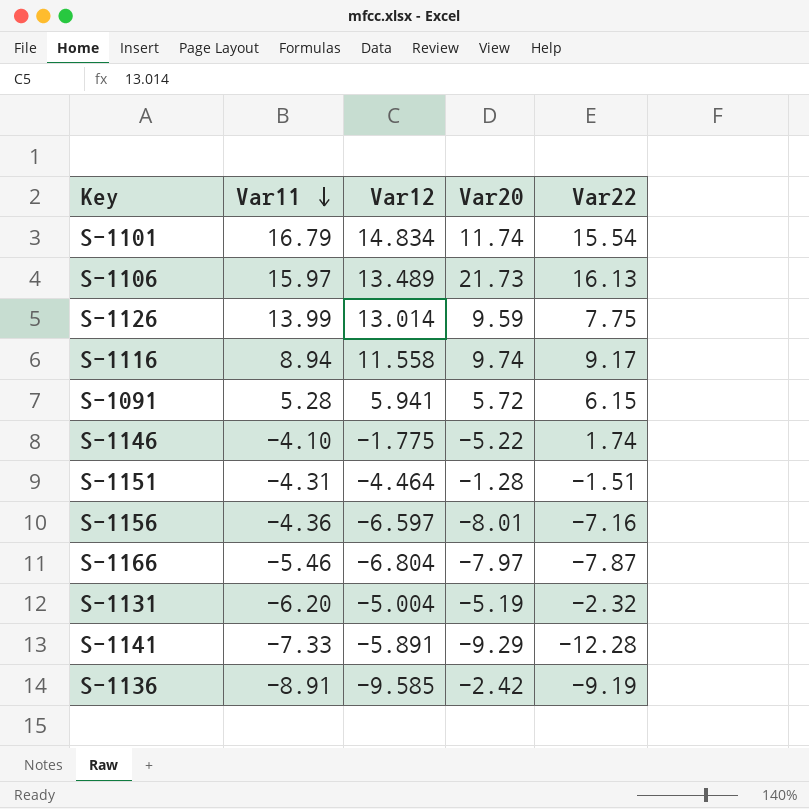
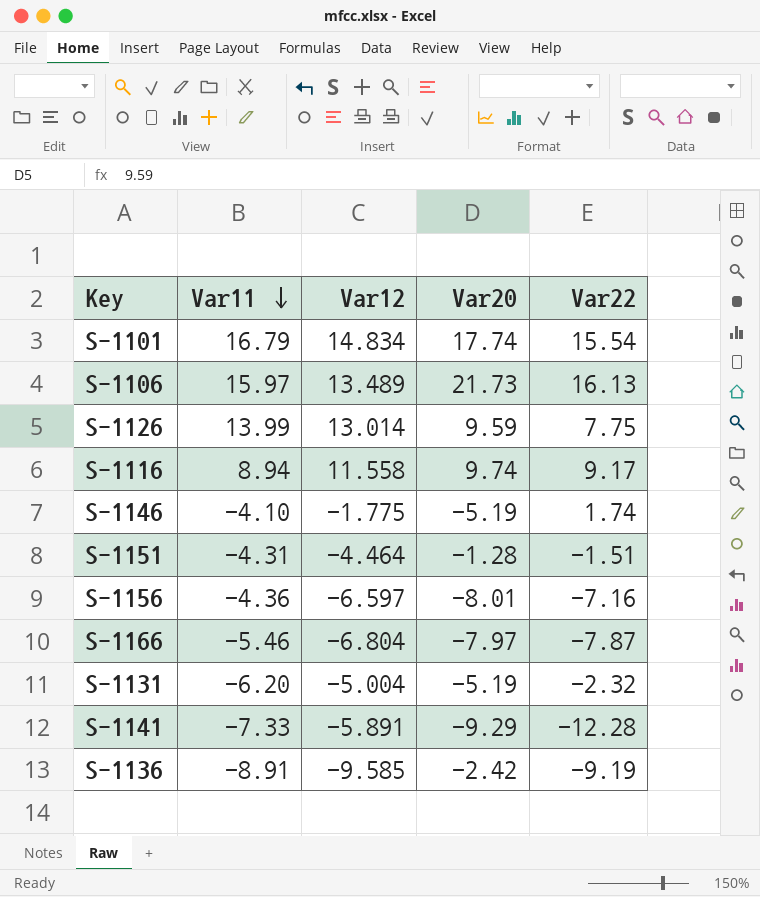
row S-1091: 5.28 | 5.941 | 5.72 | 6.15 -> none
S-1101 | Var20: 11.74 -> 17.74
S-1146 | Var20: -5.22 -> -5.19

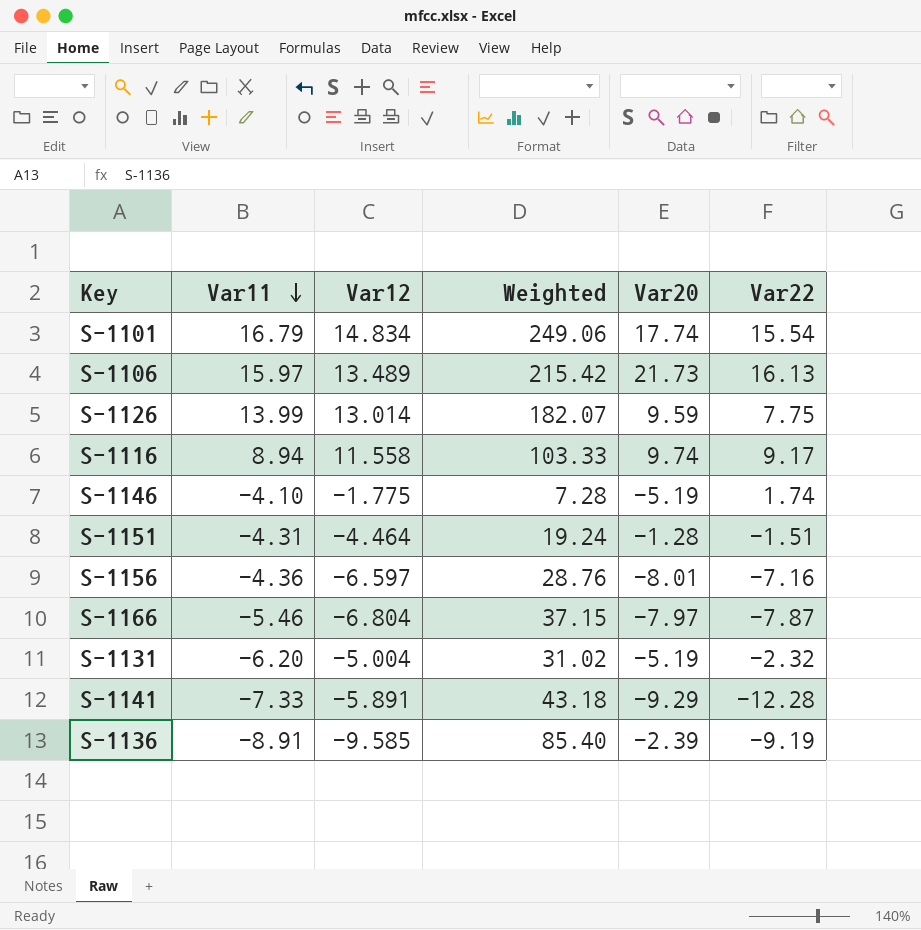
column Weighted | formula: none -> [Var11] * [Var12]
S-1136 | Var20: -2.42 -> -2.39

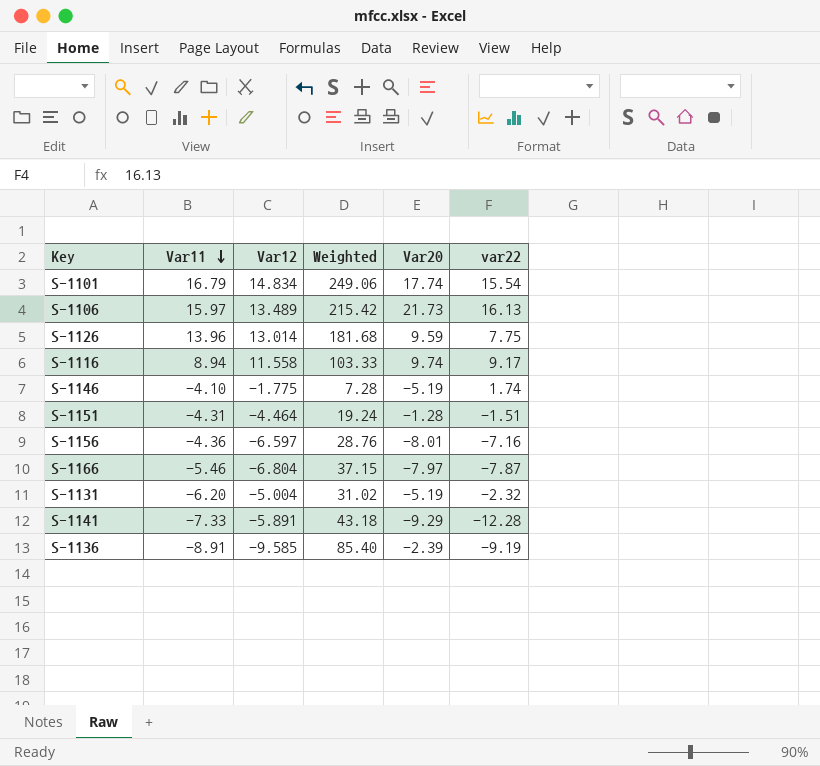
column name: Var22 -> var22
S-1126 | Var11: 13.99 -> 13.96
S-1126 | Weighted: 182.07 -> 181.68

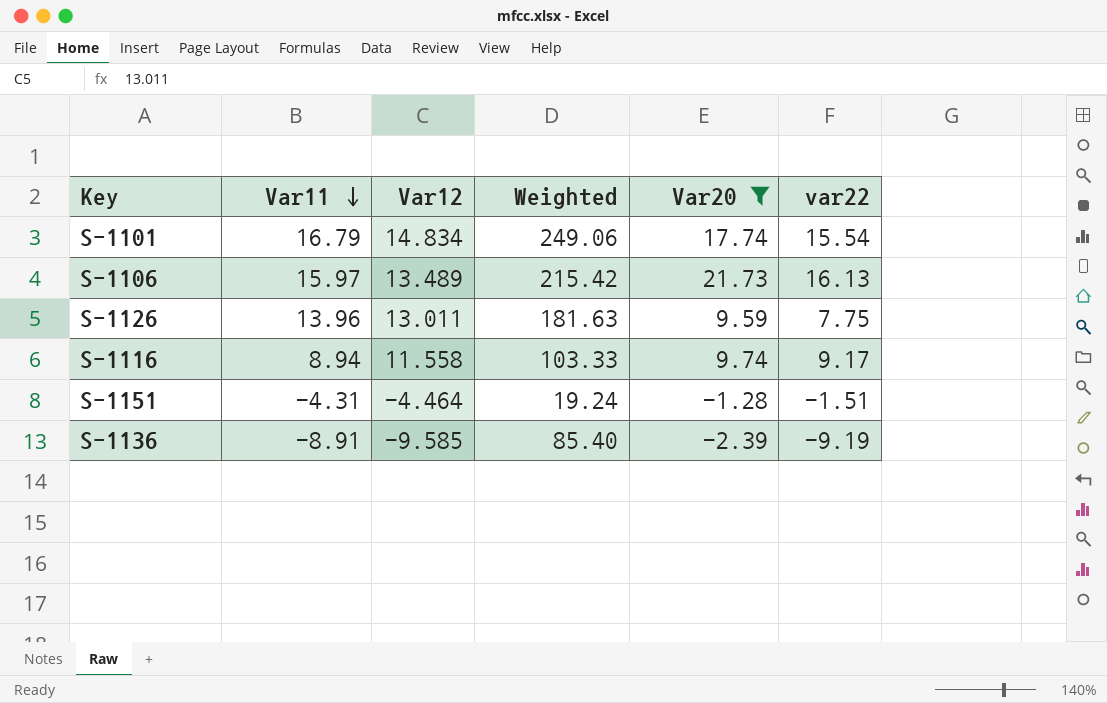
filter: none -> Var20 >= -2.39
S-1126 | Var12: 13.014 -> 13.011
S-1126 | Weighted: 181.68 -> 181.63

